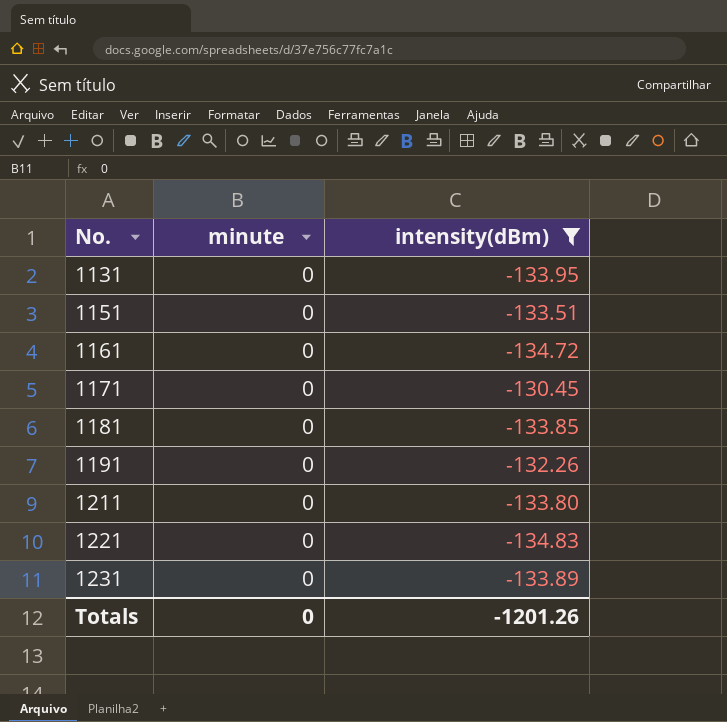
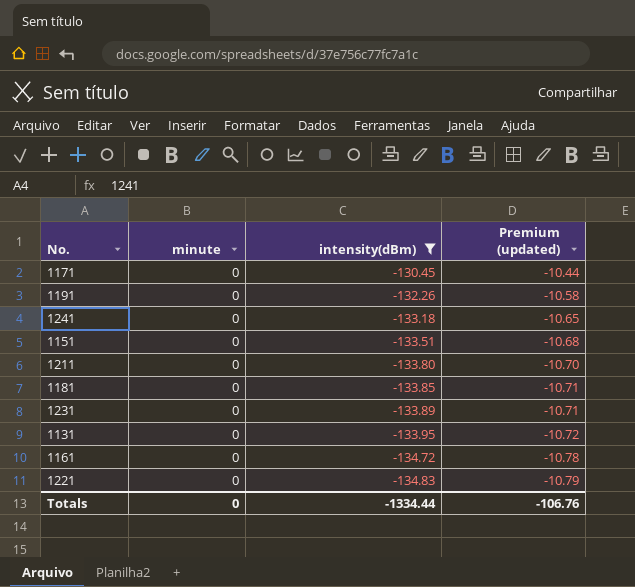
row order: No. ascending -> intensity(dBm) descending
column Premium (updated) | formula: none -> [intensity(dBm)] * 0.08
row 1241: none -> 0 | -133.18 | -10.65
Totals | intensity(dBm): -1201.26 -> -1334.44

